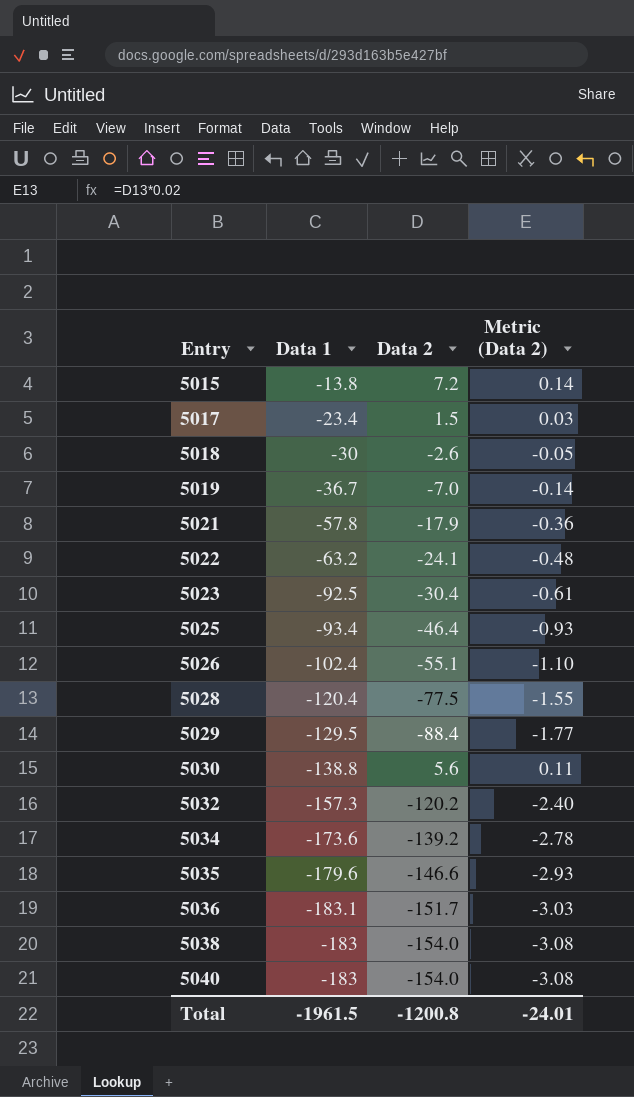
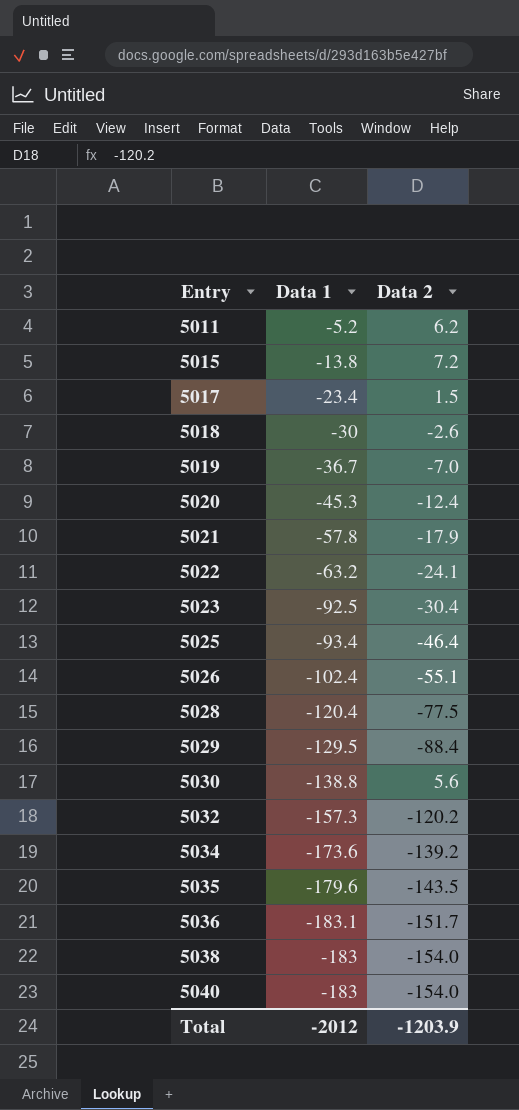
column Metric (Data 2) | formula: [Data 2] * 0.02 -> none
row 5011: none -> -5.2 | 6.2
row 5020: none -> -45.3 | -12.4
5035 | Data 2: -146.6 -> -143.5
Total | Data 1: -1961.5 -> -2012
Total | Data 2: -1200.8 -> -1203.9

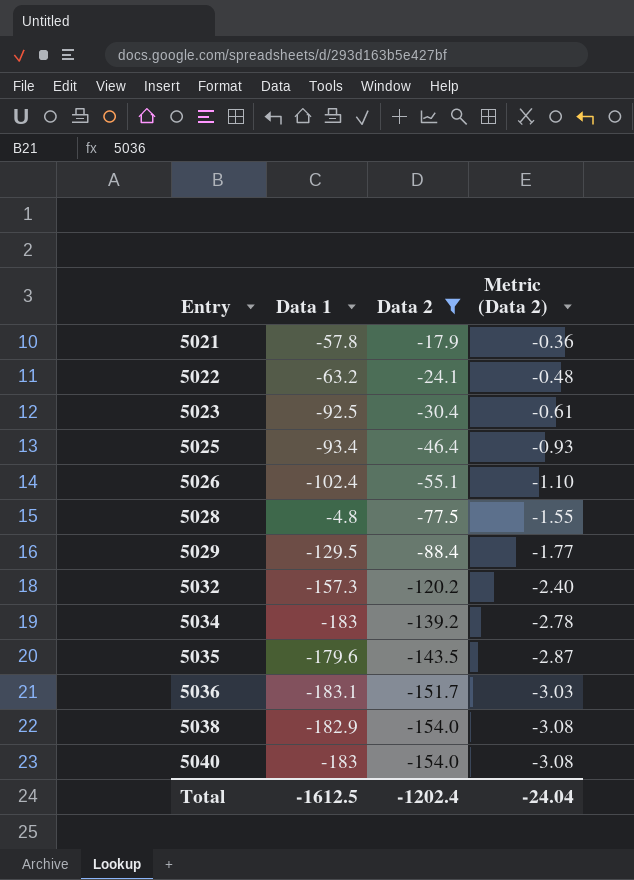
filter: none -> Data 2 <= -17.9
column Metric (Data 2) | formula: none -> [Data 2] * 0.02
5028 | Data 1: -120.4 -> -4.8
5034 | Data 1: -173.6 -> -183
5038 | Data 1: -183 -> -182.9
Total | Data 1: -2012 -> -1612.5
Total | Data 2: -1203.9 -> -1202.4

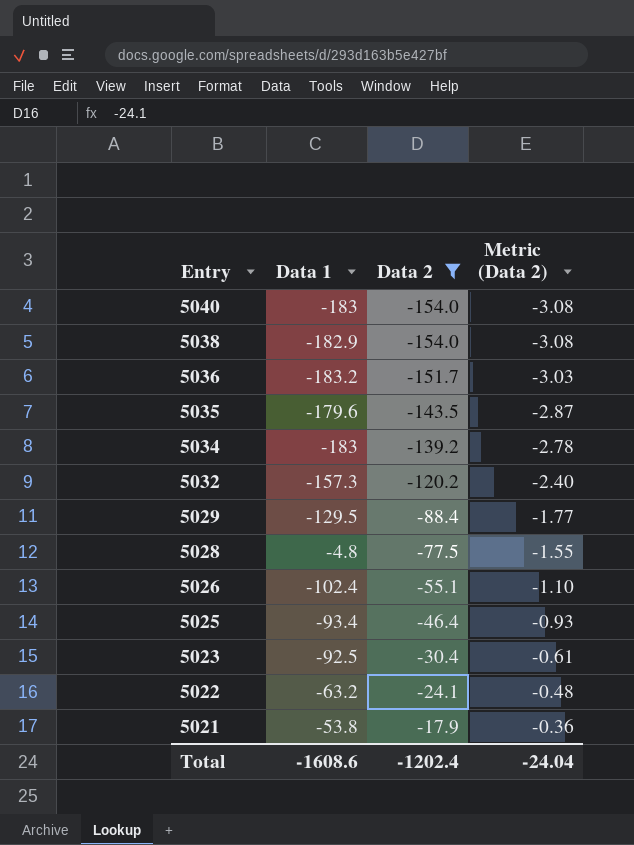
row order: Entry ascending -> Entry descending
5036 | Data 1: -183.1 -> -183.2
5021 | Data 1: -57.8 -> -53.8
Total | Data 1: -1612.5 -> -1608.6

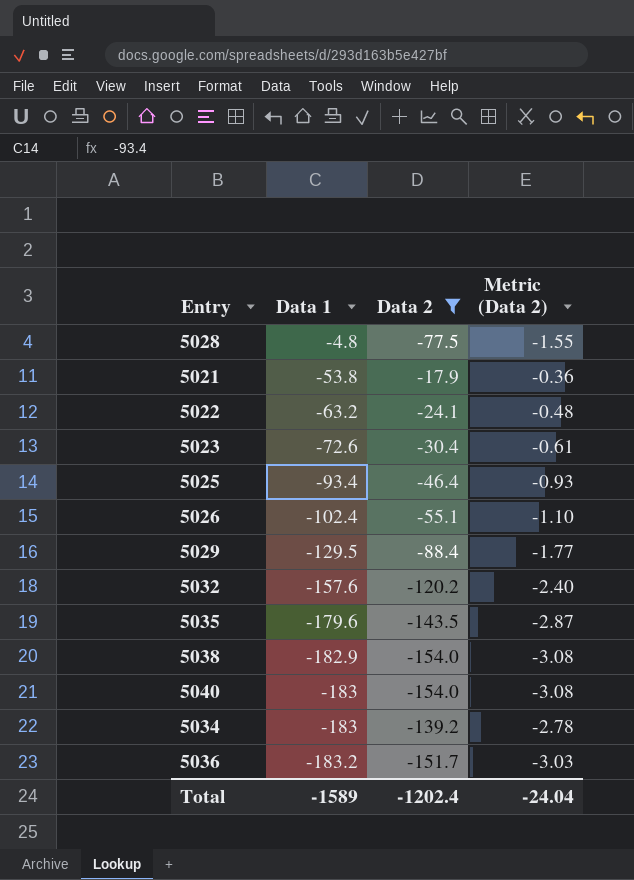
row order: Entry descending -> Data 1 descending
5023 | Data 1: -92.5 -> -72.6
5032 | Data 1: -157.3 -> -157.6
Total | Data 1: -1608.6 -> -1589

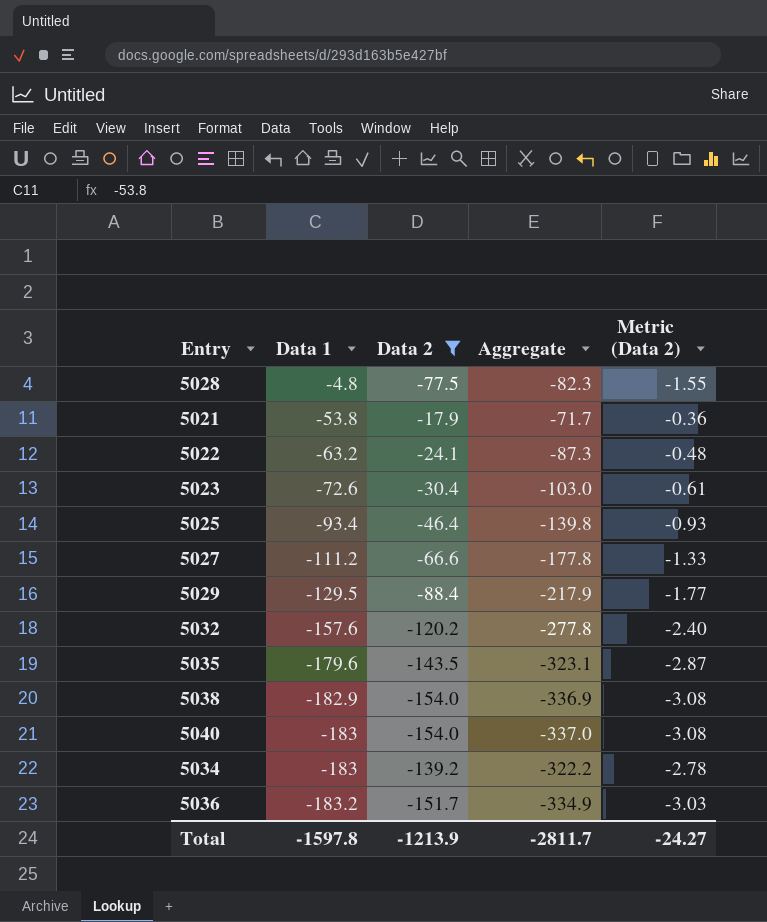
column Aggregate | formula: none -> [Data 1] + [Data 2]
row 5026: -102.4 | -55.1 | -1.10 -> none
row 5027: none -> -111.2 | -66.6 | -177.8 | -1.33
Total | Data 1: -1589 -> -1597.8
Total | Data 2: -1202.4 -> -1213.9
Total | Metric (Data 2): -24.04 -> -24.27

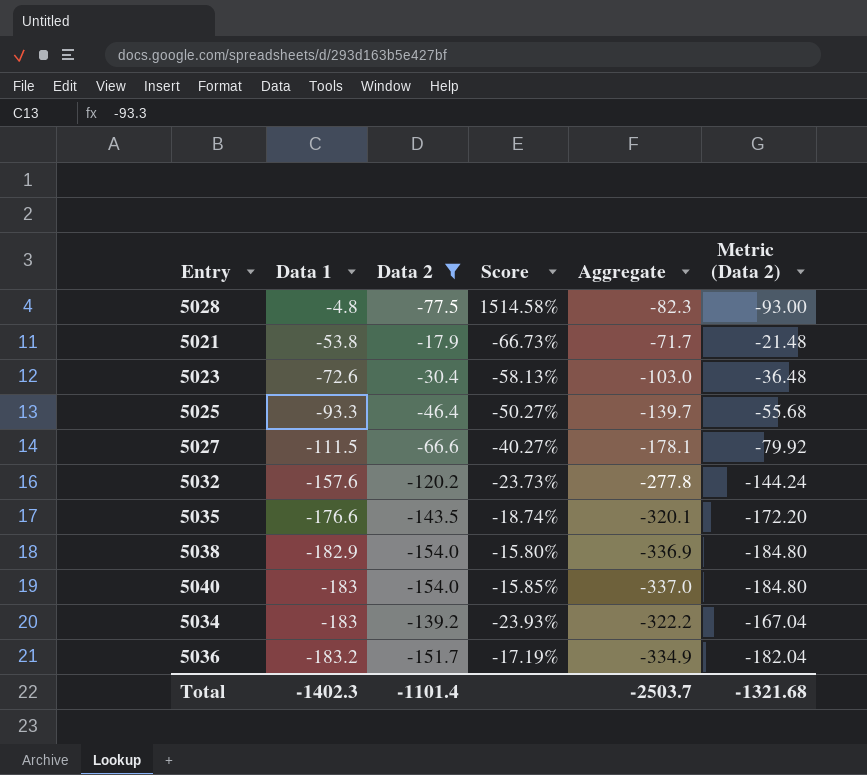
column Score | formula: none -> ([Data 2] - [Data 1]) / [Data 1]
column Metric (Data 2) | formula: [Data 2] * 0.02 -> [Data 2] * 1.2
row 5022: -63.2 | -24.1 | -87.3 | -0.48 -> none
row 5029: -129.5 | -88.4 | -217.9 | -1.77 -> none
5025 | Data 1: -93.4 -> -93.3
5025 | Aggregate: -139.8 -> -139.7
5027 | Data 1: -111.2 -> -111.5
5027 | Aggregate: -177.8 -> -178.1
5035 | Data 1: -179.6 -> -176.6
5035 | Aggregate: -323.1 -> -320.1
Total | Data 1: -1597.8 -> -1402.3
Total | Data 2: -1213.9 -> -1101.4
Total | Aggregate: -2811.7 -> -2503.7
Total | Metric (Data 2): -24.27 -> -1321.68

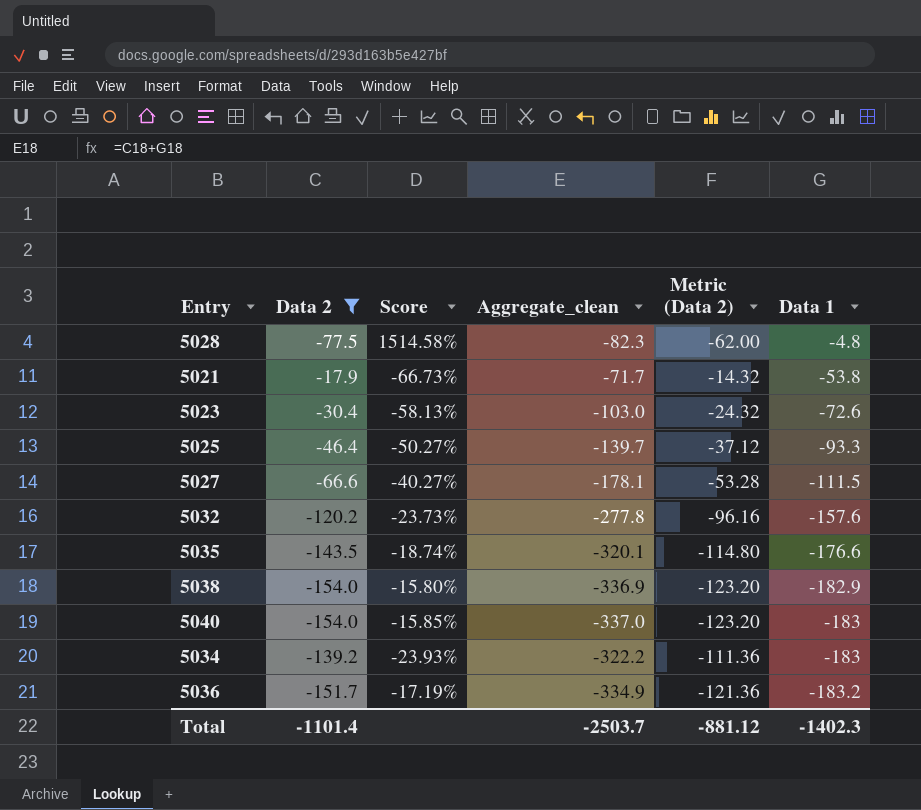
column name: Aggregate -> Aggregate_clean
column Metric (Data 2) | formula: [Data 2] * 1.2 -> [Data 2] * 0.8
column Data 1 | position: 2 -> 6
Total | Metric (Data 2): -1321.68 -> -881.12

